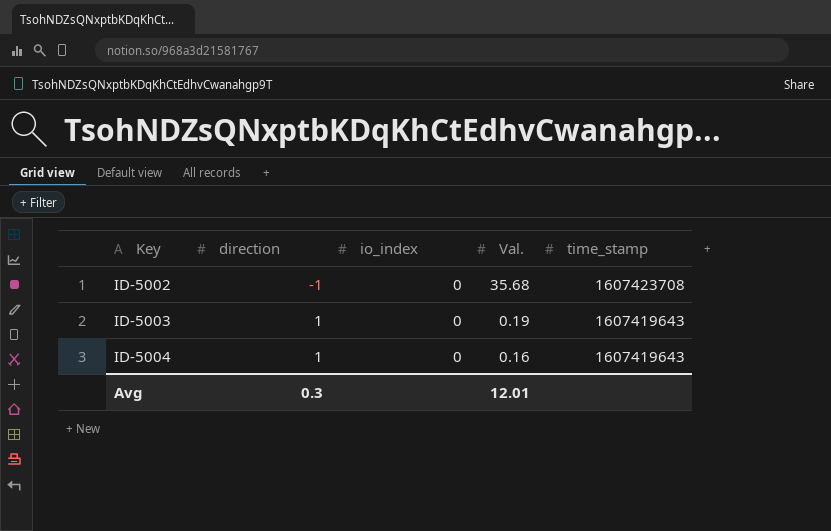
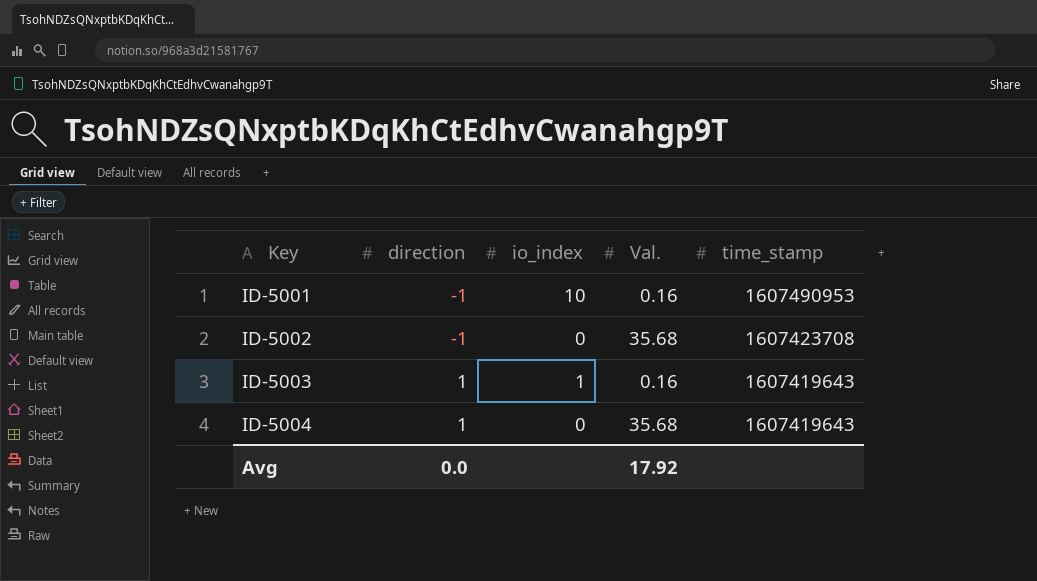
row ID-5001: none -> -1 | 10 | 0.16 | 1607490953
ID-5003 | io_index: 0 -> 1
ID-5003 | Val.: 0.19 -> 0.16
ID-5004 | Val.: 0.16 -> 35.68
Avg | direction: 0.3 -> 0.0
Avg | Val.: 12.01 -> 17.92

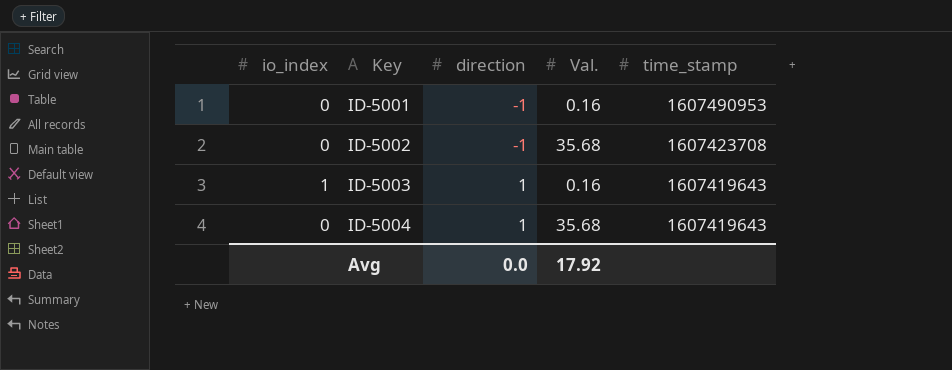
column io_index | position: 3 -> 1
ID-5001 | io_index: 10 -> 0

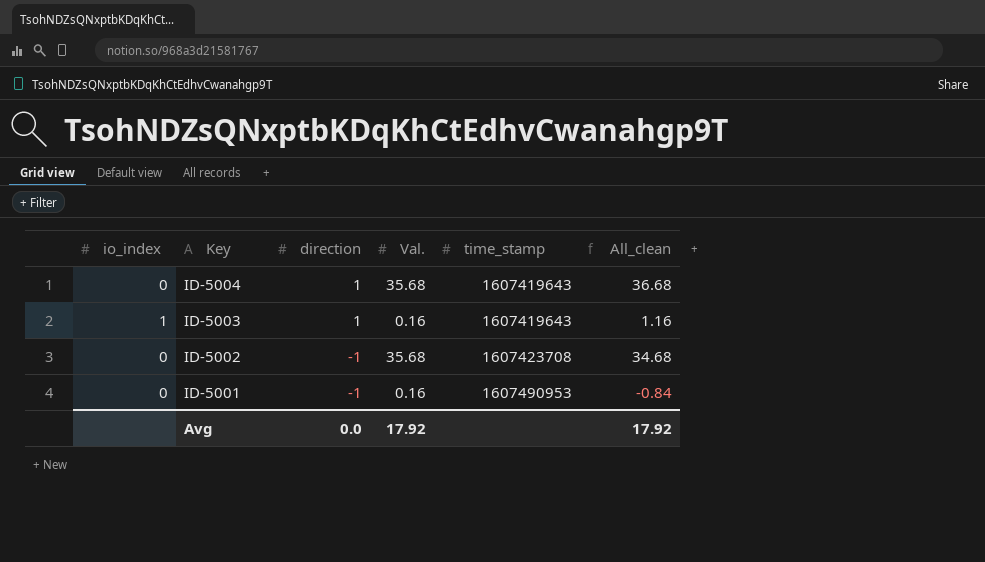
row order: Key ascending -> Key descending
column All_clean | formula: none -> [direction] + [Val.]

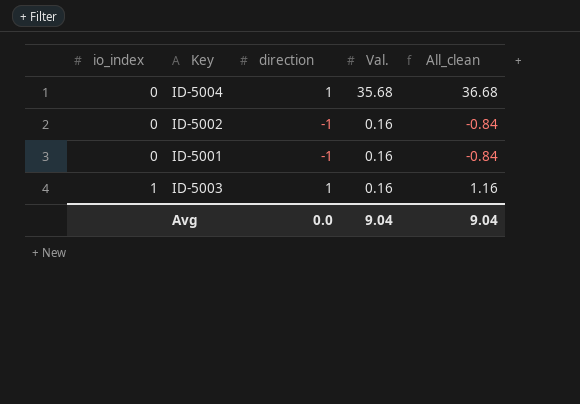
row order: Key descending -> io_index ascending
column time_stamp | position: 5 -> none
ID-5002 | Val.: 35.68 -> 0.16
ID-5002 | All_clean: 34.68 -> -0.84
Avg | Val.: 17.92 -> 9.04
Avg | All_clean: 17.92 -> 9.04

